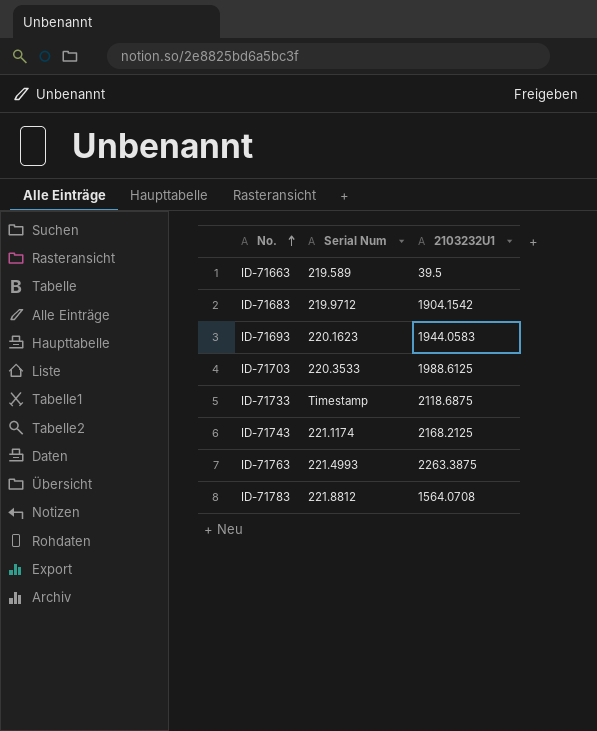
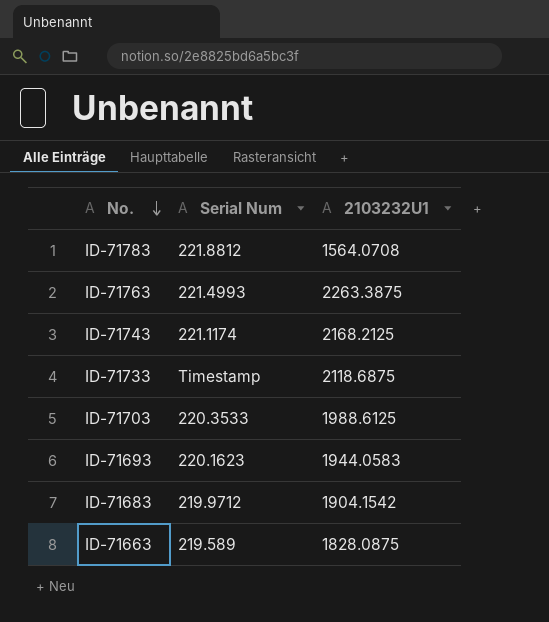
row order: No. ascending -> No. descending
ID-71663 | 2103232U1: 39.5 -> 1828.0875

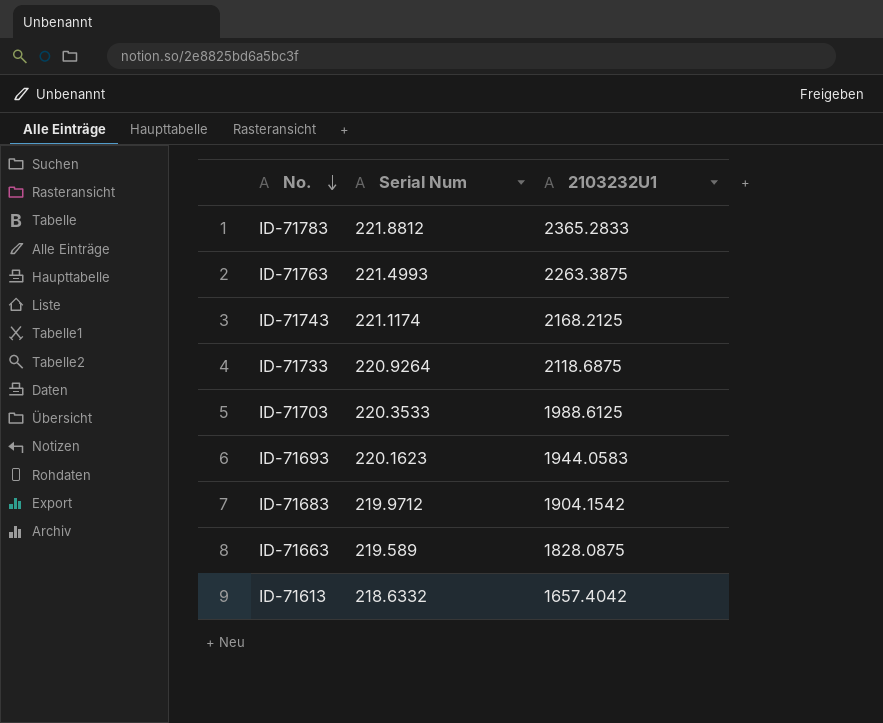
ID-71783 | 2103232U1: 1564.0708 -> 2365.2833
ID-71733 | Serial Num: Timestamp -> 220.9264
row ID-71613: none -> 218.6332 | 1657.4042

